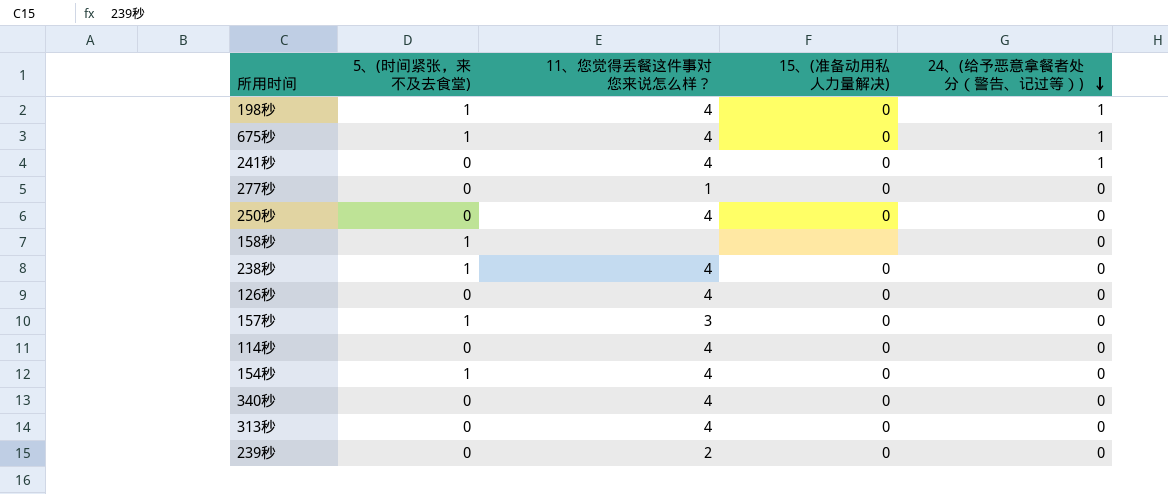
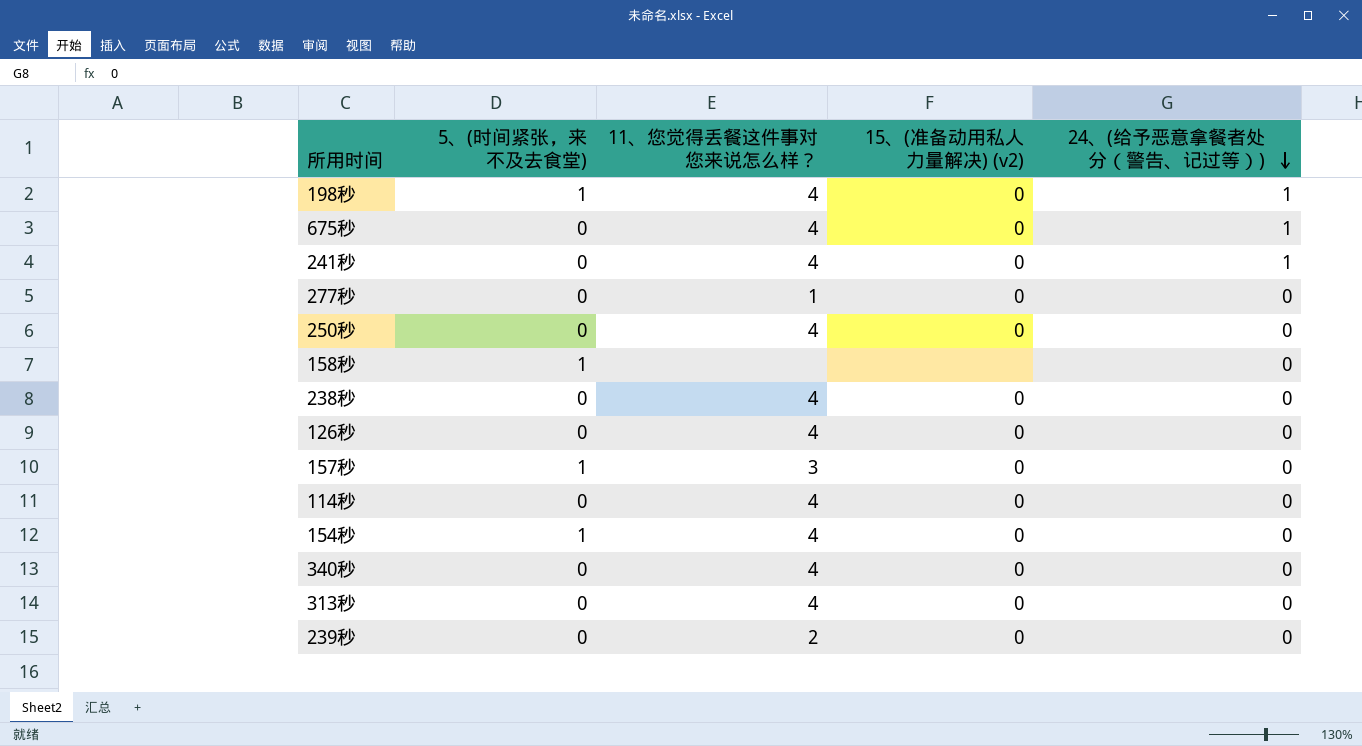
column name: 15、(准备动用私人力量解决) -> 15、(准备动用私人力量解决) (v2)
675秒 | 5、(时间紧张，来不及去食堂): 1 -> 0
238秒 | 5、(时间紧张，来不及去食堂): 1 -> 0

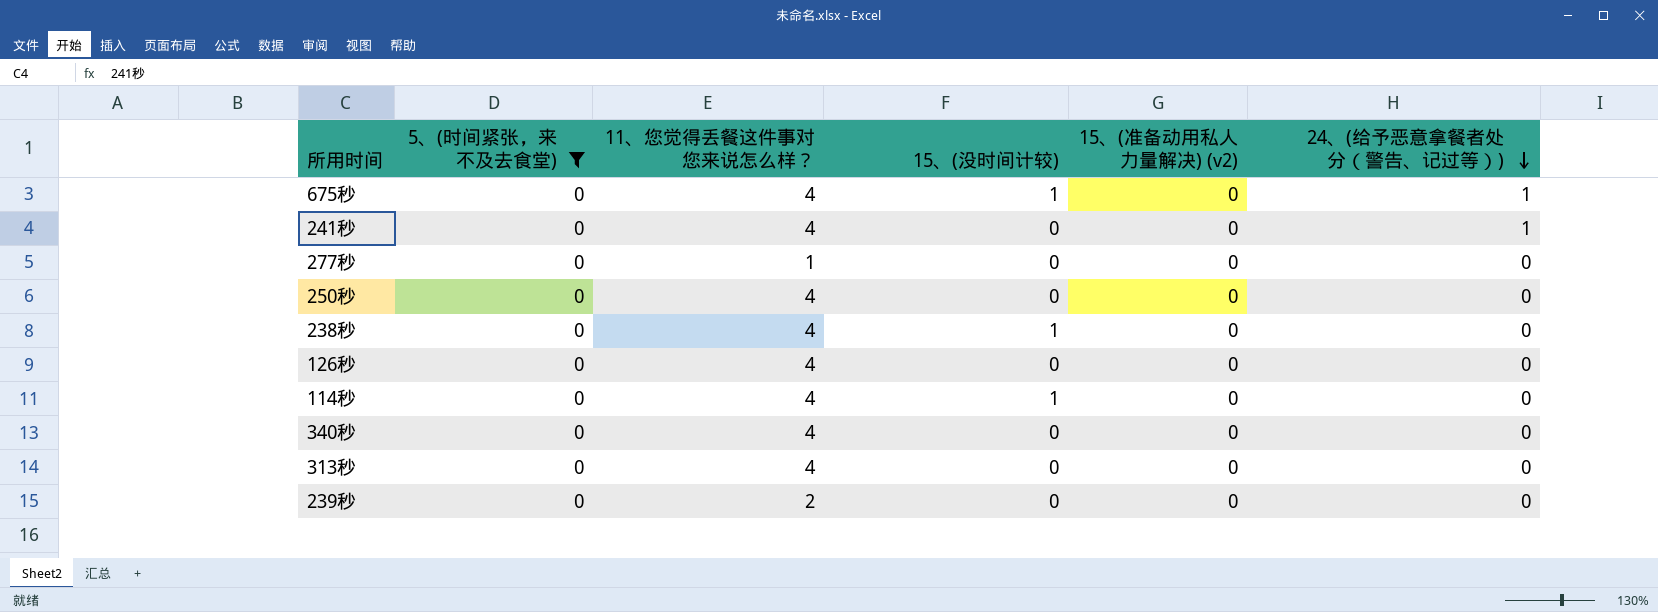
filter: none -> 5、(时间紧张，来不及去食堂) = 0
column 15、(没时间计较) | position: none -> 4

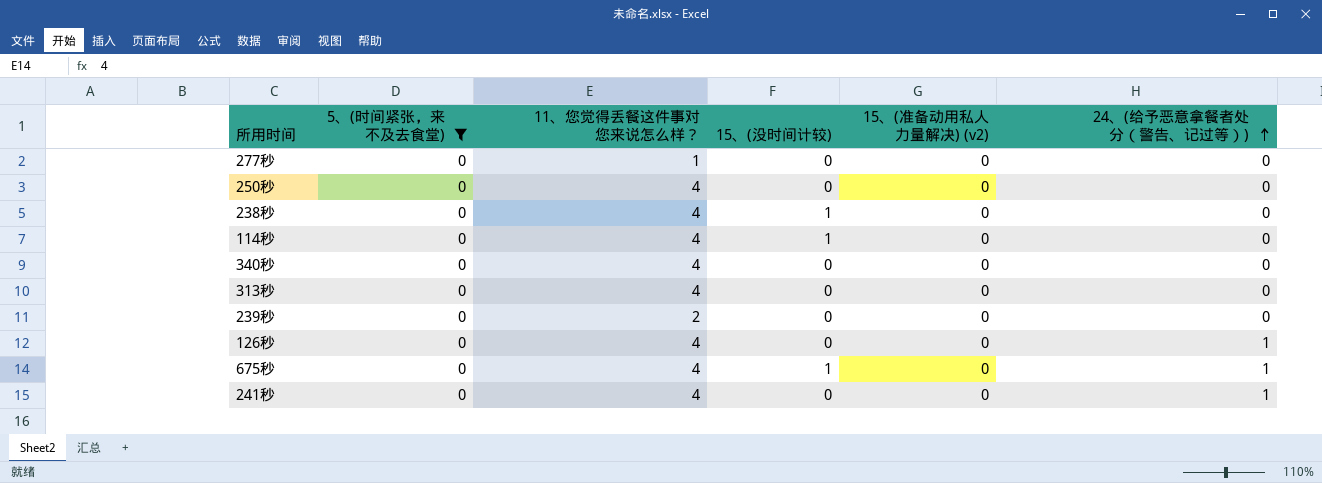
row order: 24、(给予恶意拿餐者处分（警告、记过等）) descending -> 24、(给予恶意拿餐者处分（警告、记过等）) ascending
126秒 | 24、(给予恶意拿餐者处分（警告、记过等）): 0 -> 1

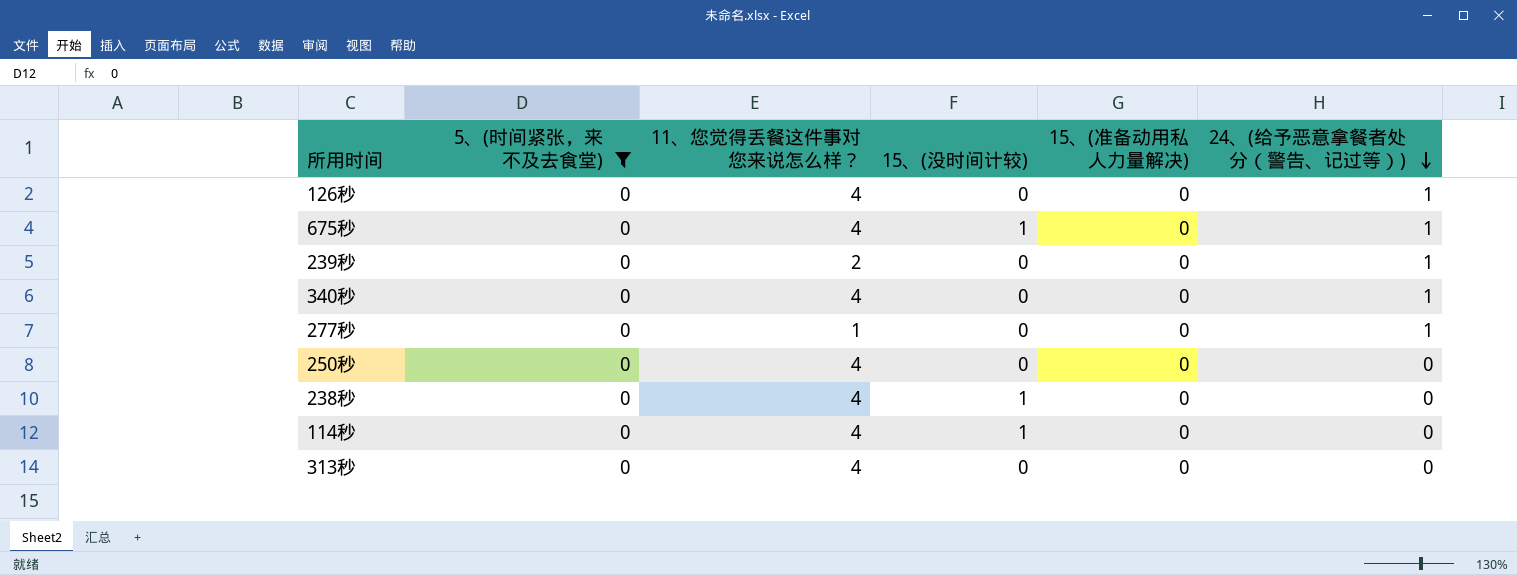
row order: 24、(给予恶意拿餐者处分（警告、记过等）) ascending -> 24、(给予恶意拿餐者处分（警告、记过等）) descending
column name: 15、(准备动用私人力量解决) (v2) -> 15、(准备动用私人力量解决)
row 241秒: 0 | 4 | 0 | 0 | 1 -> none
239秒 | 24、(给予恶意拿餐者处分（警告、记过等）): 0 -> 1
340秒 | 24、(给予恶意拿餐者处分（警告、记过等）): 0 -> 1
277秒 | 24、(给予恶意拿餐者处分（警告、记过等）): 0 -> 1

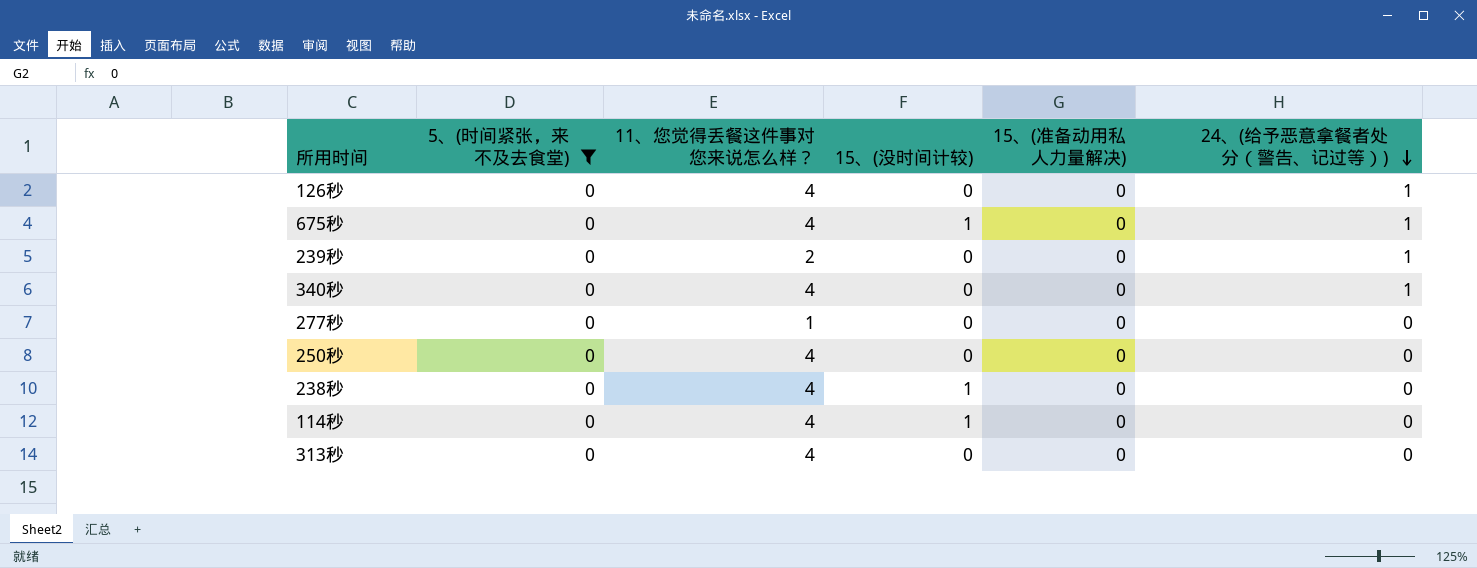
277秒 | 24、(给予恶意拿餐者处分（警告、记过等）): 1 -> 0

